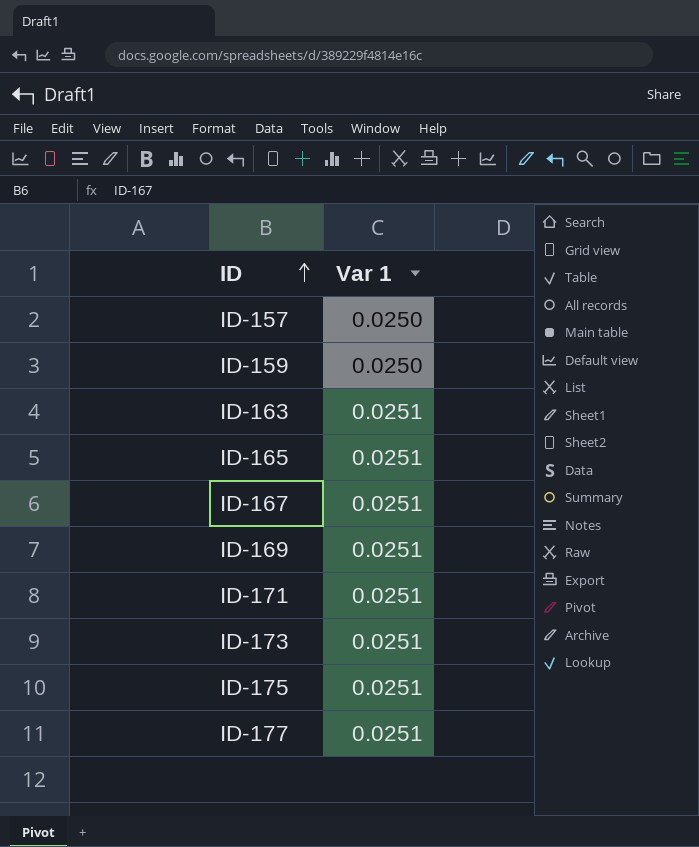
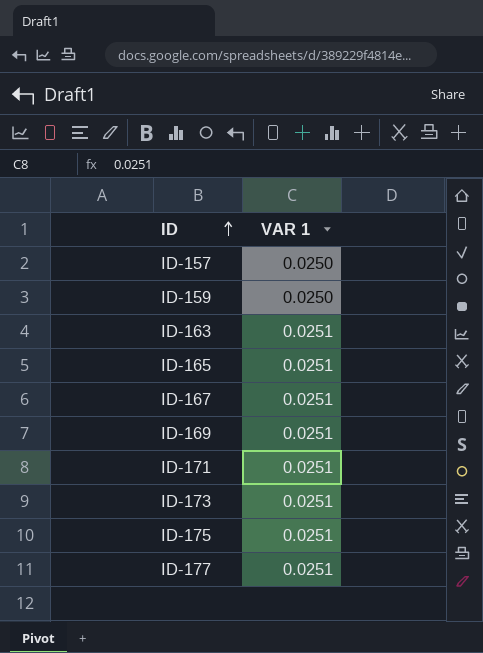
column name: Var 1 -> VAR 1

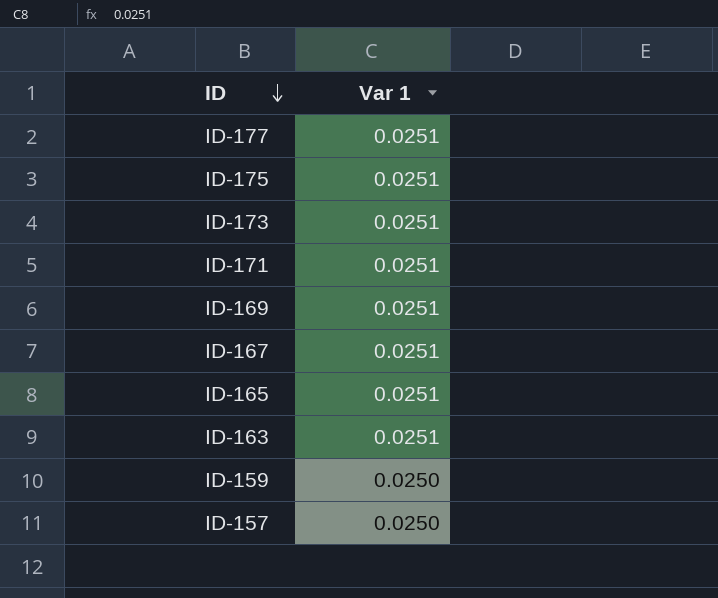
row order: ID ascending -> ID descending
column name: VAR 1 -> Var 1

